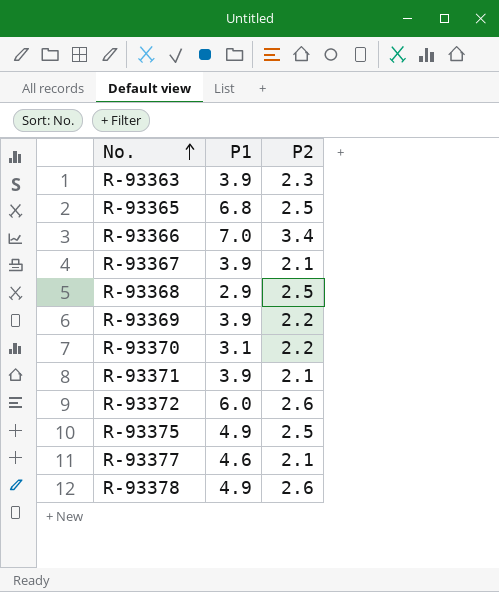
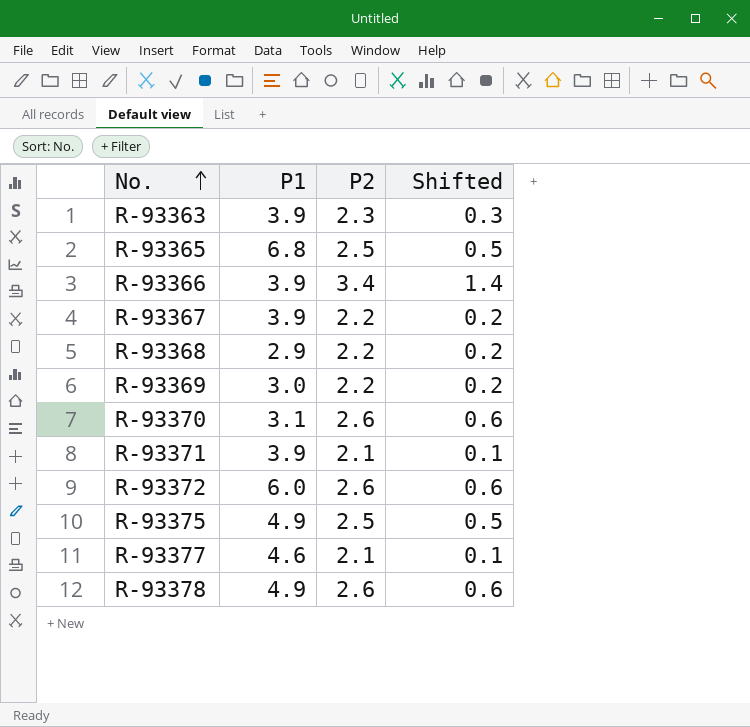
column Shifted | formula: none -> [P2] - 2
R-93366 | P1: 7.0 -> 3.9
R-93367 | P2: 2.1 -> 2.2
R-93368 | P2: 2.5 -> 2.2
R-93369 | P1: 3.9 -> 3.0
R-93370 | P2: 2.2 -> 2.6

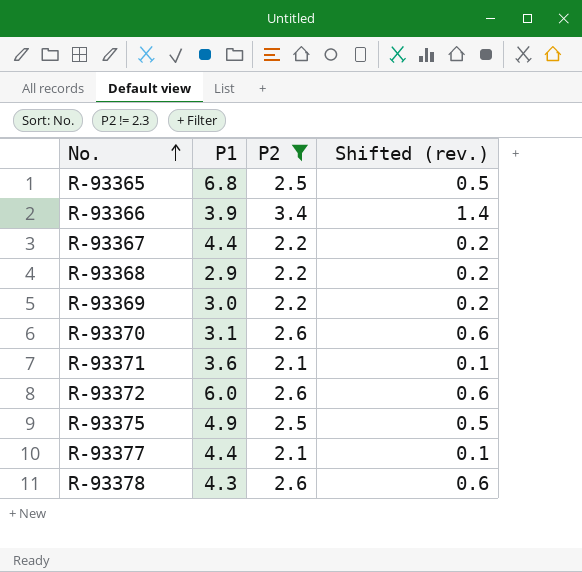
filter: none -> P2 != 2.3
column name: Shifted -> Shifted (rev.)
R-93367 | P1: 3.9 -> 4.4
R-93371 | P1: 3.9 -> 3.6
R-93377 | P1: 4.6 -> 4.4
R-93378 | P1: 4.9 -> 4.3

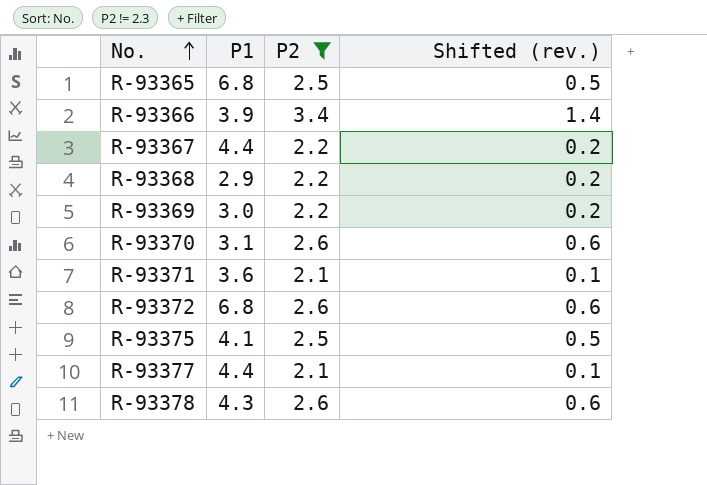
R-93372 | P1: 6.0 -> 6.8
R-93375 | P1: 4.9 -> 4.1

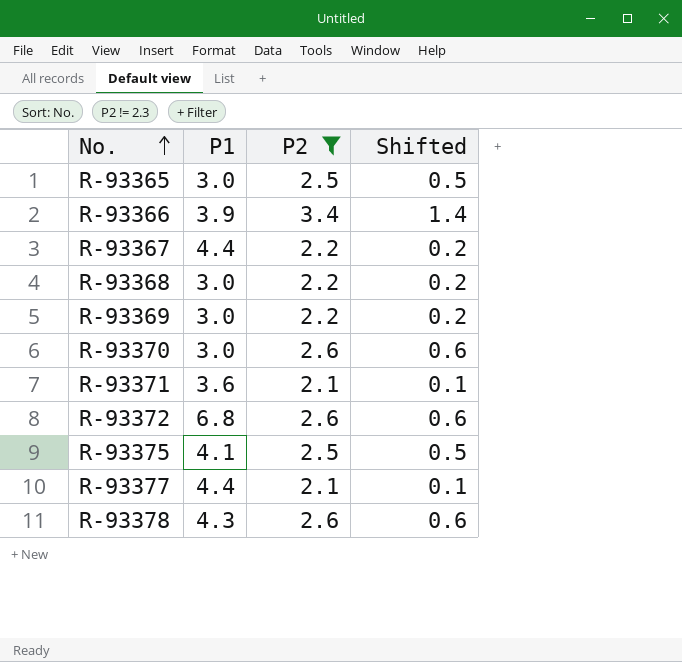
column name: Shifted (rev.) -> Shifted
R-93365 | P1: 6.8 -> 3.0
R-93368 | P1: 2.9 -> 3.0
R-93370 | P1: 3.1 -> 3.0

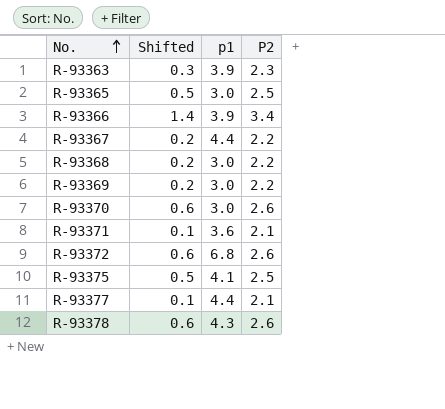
filter: P2 != 2.3 -> none
column Shifted | position: 4 -> 2
column name: P1 -> p1

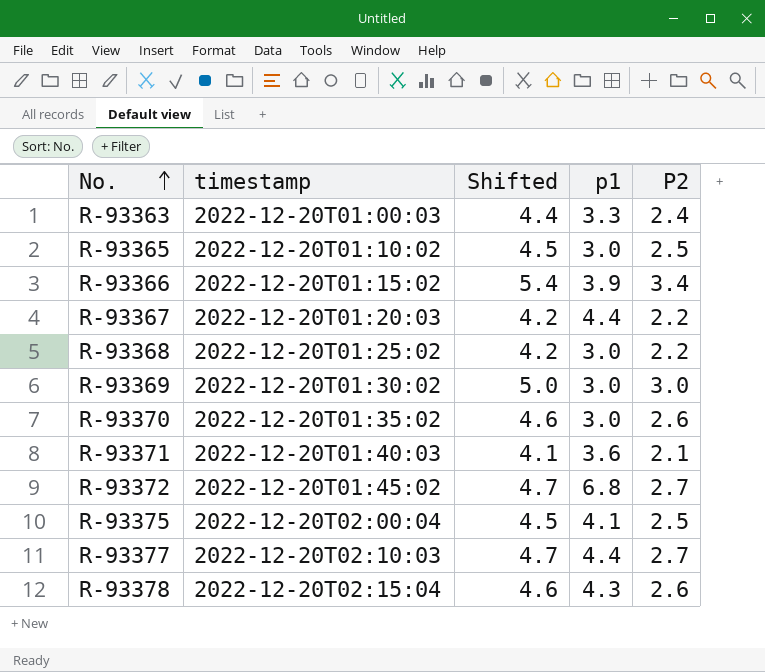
column timestamp | position: none -> 2
column Shifted | formula: [P2] - 2 -> [P2] + 2
R-93363 | p1: 3.9 -> 3.3
R-93363 | P2: 2.3 -> 2.4
R-93369 | P2: 2.2 -> 3.0
R-93372 | P2: 2.6 -> 2.7
R-93377 | P2: 2.1 -> 2.7

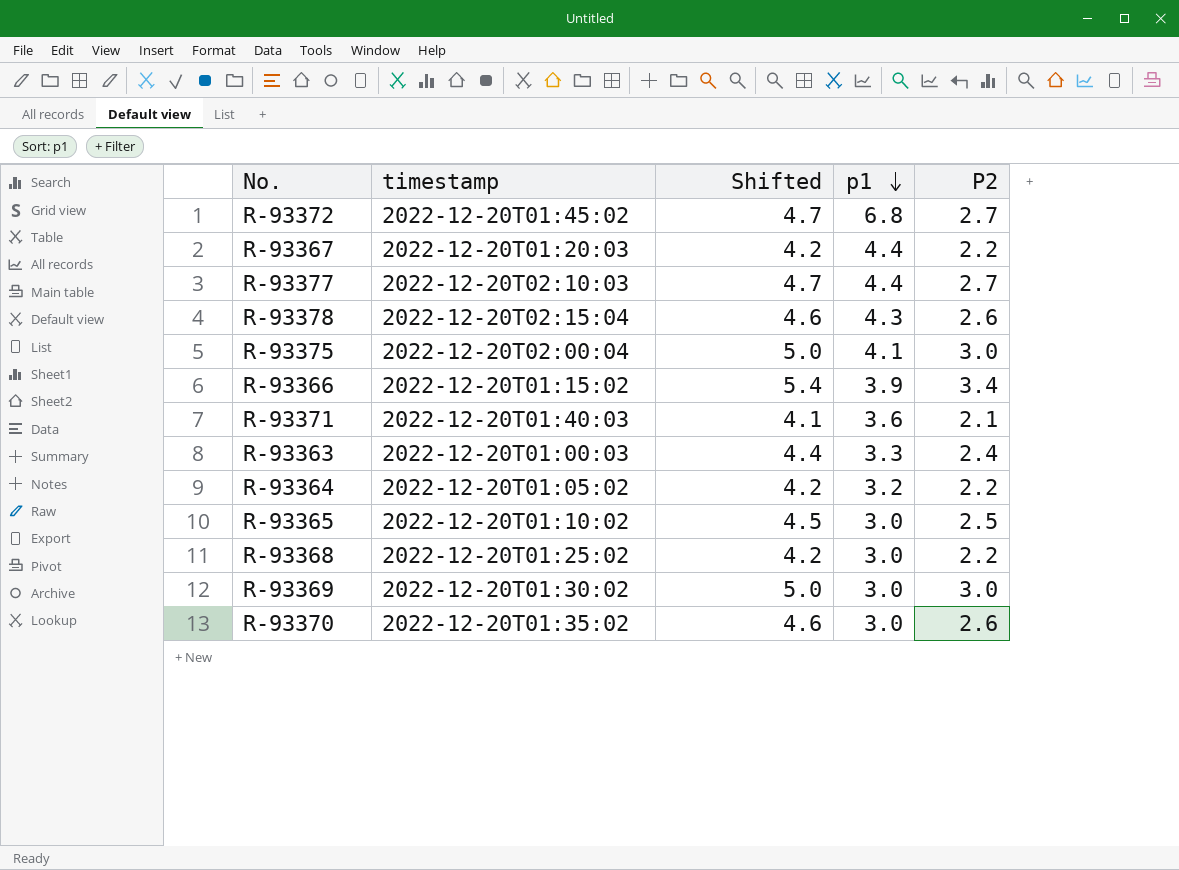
row order: No. ascending -> p1 descending
R-93375 | Shifted: 4.5 -> 5.0
R-93375 | P2: 2.5 -> 3.0
row R-93364: none -> 2022-12-20T01:05:02 | 4.2 | 3.2 | 2.2

